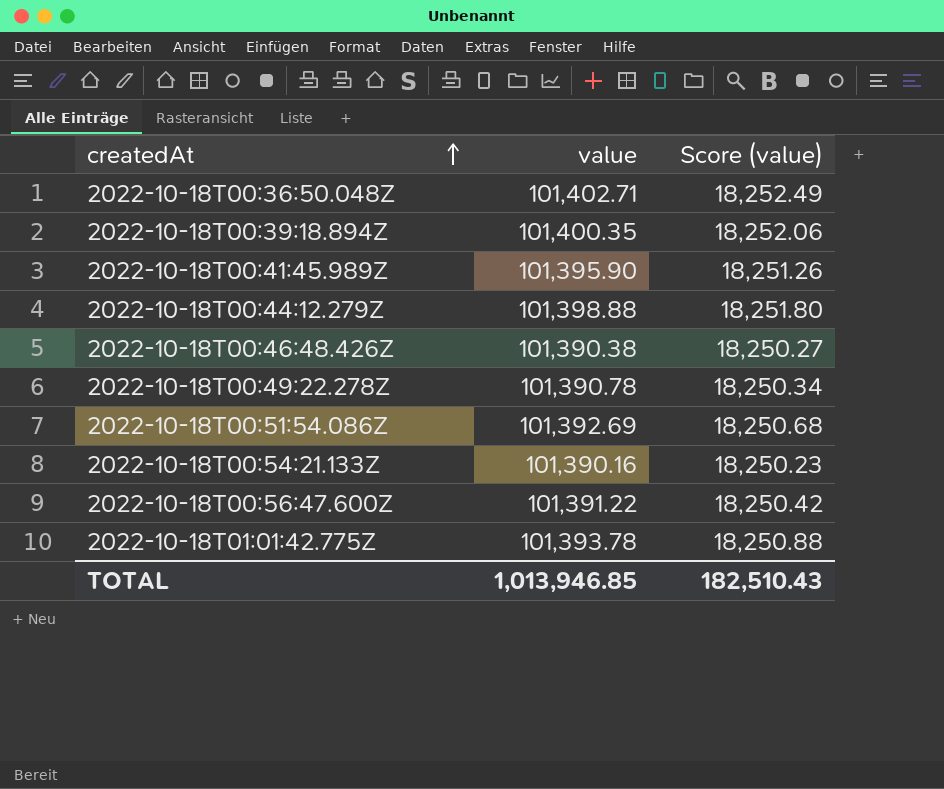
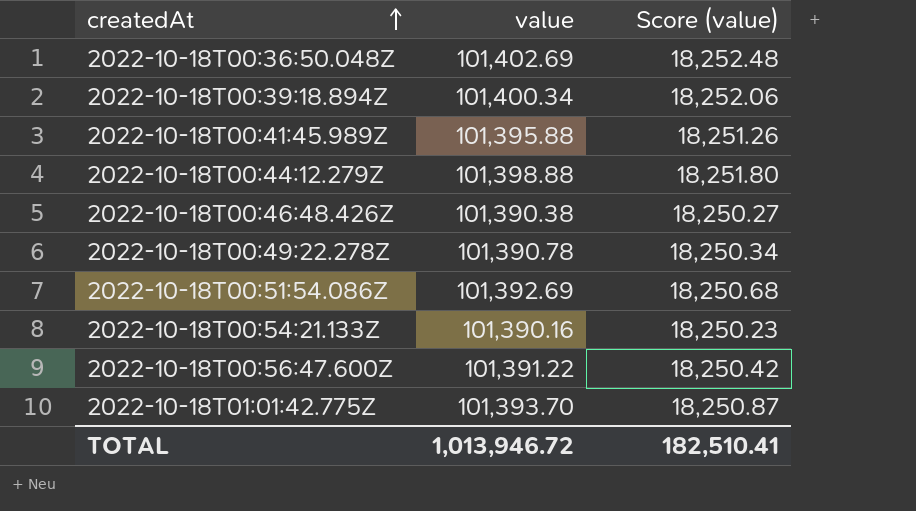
2022-10-18T00:36:50.048Z | value: 101,402.71 -> 101,402.69
2022-10-18T00:36:50.048Z | Score (value): 18,252.49 -> 18,252.48
2022-10-18T00:39:18.894Z | value: 101,400.35 -> 101,400.34
2022-10-18T00:41:45.989Z | value: 101,395.90 -> 101,395.88
2022-10-18T01:01:42.775Z | value: 101,393.78 -> 101,393.70
2022-10-18T01:01:42.775Z | Score (value): 18,250.88 -> 18,250.87
TOTAL | value: 1,013,946.85 -> 1,013,946.72
TOTAL | Score (value): 182,510.43 -> 182,510.41

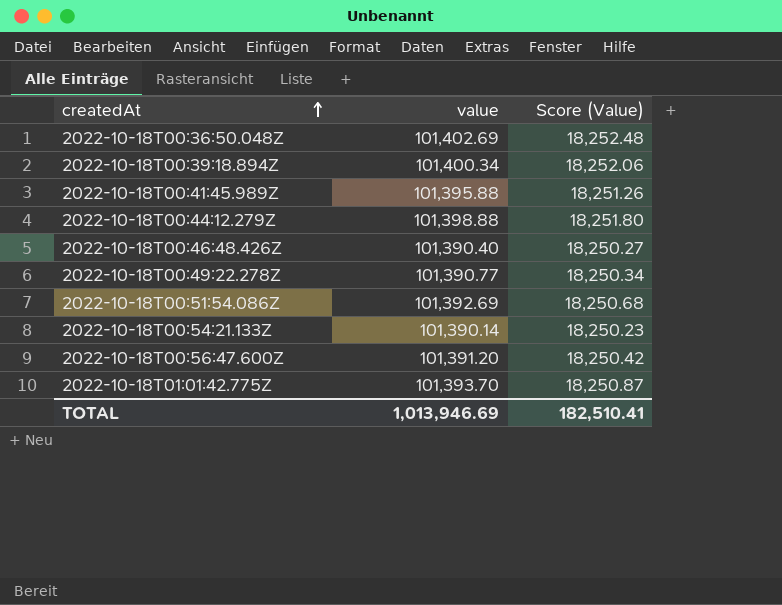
column name: Score (value) -> Score (Value)
2022-10-18T00:46:48.426Z | value: 101,390.38 -> 101,390.40
2022-10-18T00:49:22.278Z | value: 101,390.78 -> 101,390.77
2022-10-18T00:54:21.133Z | value: 101,390.16 -> 101,390.14
2022-10-18T00:56:47.600Z | value: 101,391.22 -> 101,391.20
TOTAL | value: 1,013,946.72 -> 1,013,946.69

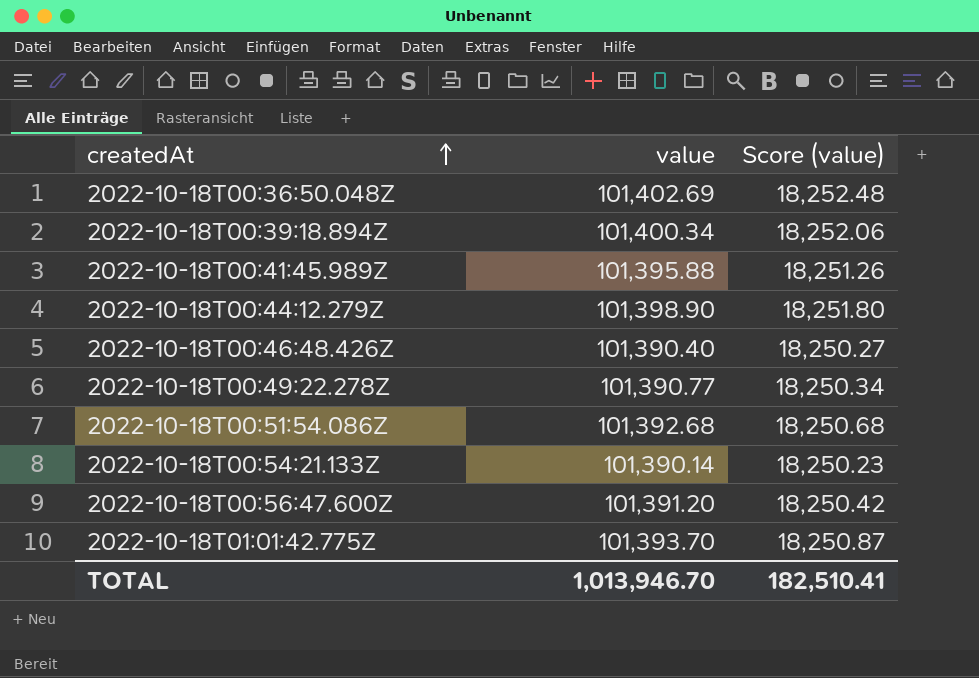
column name: Score (Value) -> Score (value)
2022-10-18T00:44:12.279Z | value: 101,398.88 -> 101,398.90
2022-10-18T00:51:54.086Z | value: 101,392.69 -> 101,392.68
TOTAL | value: 1,013,946.69 -> 1,013,946.70

